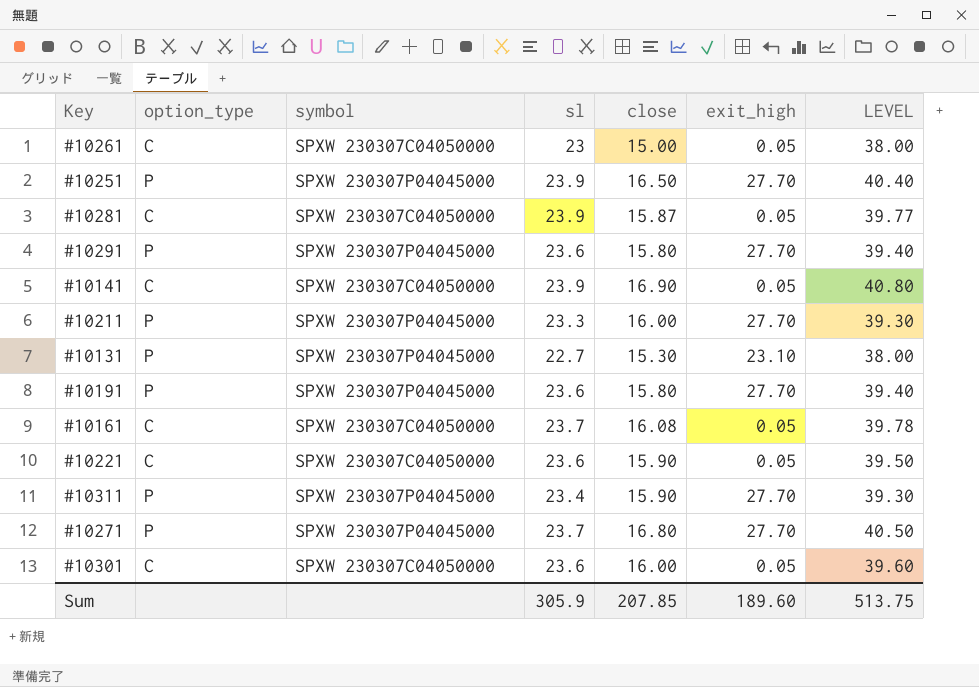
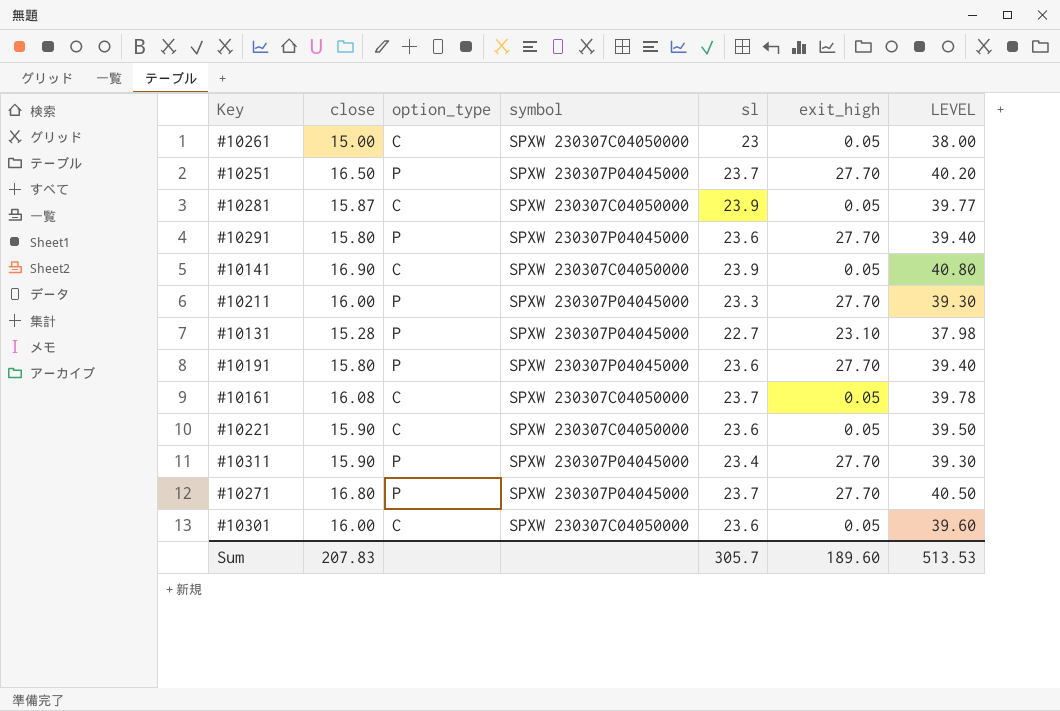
column close | position: 5 -> 2
#10251 | sl: 23.9 -> 23.7
#10251 | LEVEL: 40.40 -> 40.20
#10131 | close: 15.30 -> 15.28
#10131 | LEVEL: 38.00 -> 37.98
Sum | close: 207.85 -> 207.83
Sum | sl: 305.9 -> 305.7
Sum | LEVEL: 513.75 -> 513.53

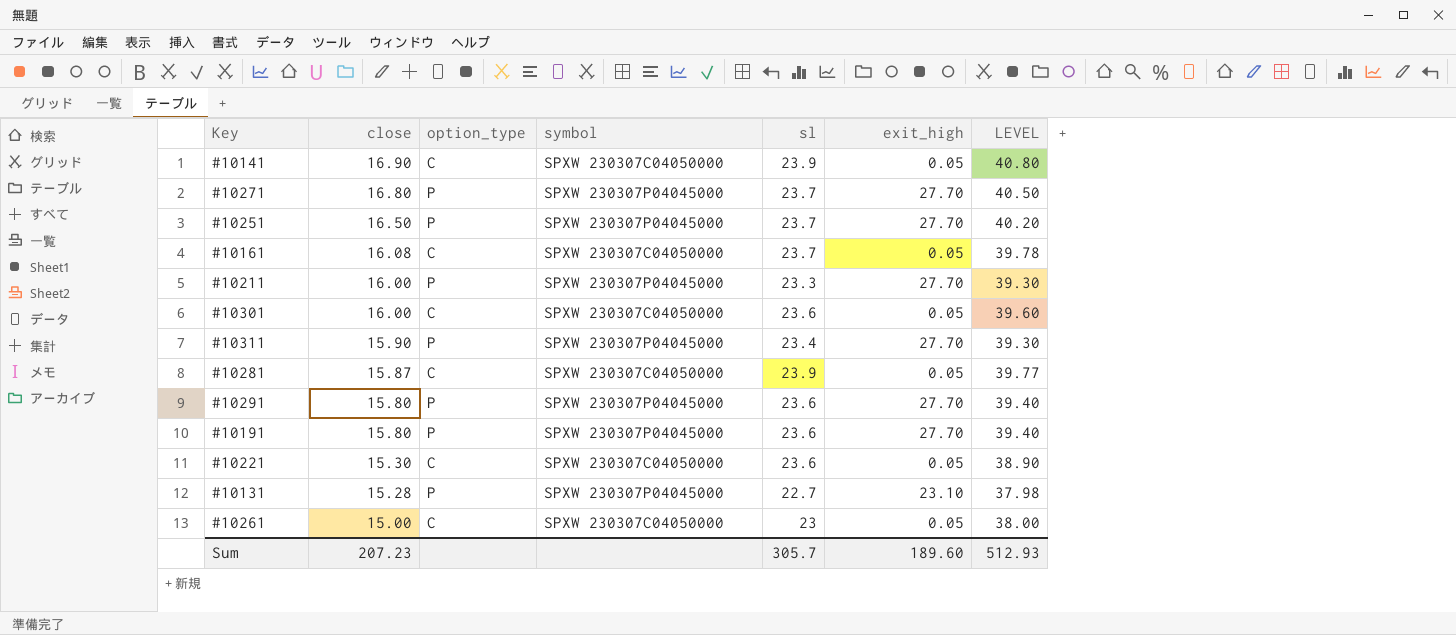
row order: none -> close descending
#10221 | close: 15.90 -> 15.30
#10221 | LEVEL: 39.50 -> 38.90
Sum | close: 207.83 -> 207.23
Sum | LEVEL: 513.53 -> 512.93

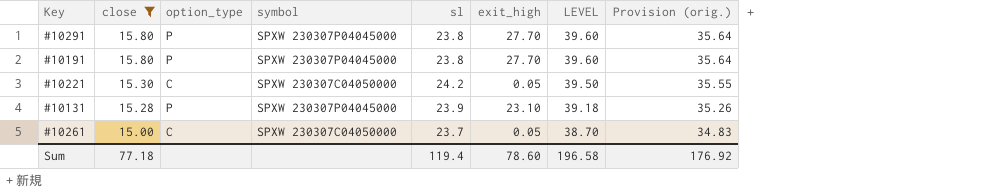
filter: none -> close <= 15.80
column Provision (orig.) | formula: none -> [LEVEL] * 0.9
#10291 | sl: 23.6 -> 23.8
#10291 | LEVEL: 39.40 -> 39.60
#10191 | sl: 23.6 -> 23.8
#10191 | LEVEL: 39.40 -> 39.60
#10221 | sl: 23.6 -> 24.2
#10221 | LEVEL: 38.90 -> 39.50
#10131 | sl: 22.7 -> 23.9
#10131 | LEVEL: 37.98 -> 39.18
#10261 | sl: 23 -> 23.7
#10261 | LEVEL: 38.00 -> 38.70
Sum | close: 207.23 -> 77.18
Sum | sl: 305.7 -> 119.4
Sum | exit_high: 189.60 -> 78.60
Sum | LEVEL: 512.93 -> 196.58

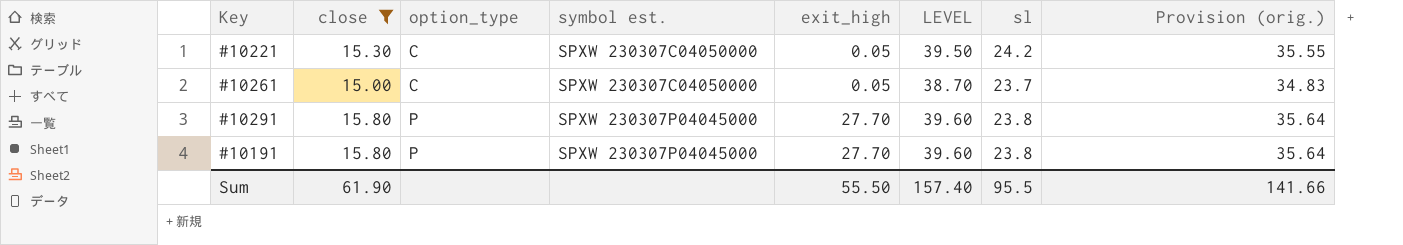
row order: close descending -> option_type ascending
column name: symbol -> symbol est.
column sl | position: 5 -> 7
row #10131: 15.28 | P | SPXW 230307P04045000 | 23.9 | 23.10 | 39.18 | 35.26 -> none
Sum | close: 77.18 -> 61.90
Sum | exit_high: 78.60 -> 55.50
Sum | LEVEL: 196.58 -> 157.40
Sum | sl: 119.4 -> 95.5
Sum | Provision (orig.): 176.92 -> 141.66

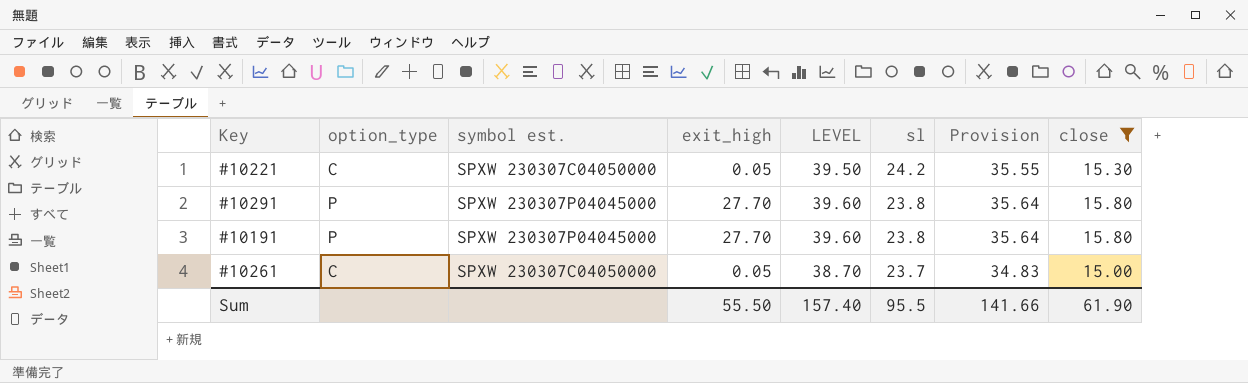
row order: option_type ascending -> sl descending
column name: Provision (orig.) -> Provision
column close | position: 2 -> 8

